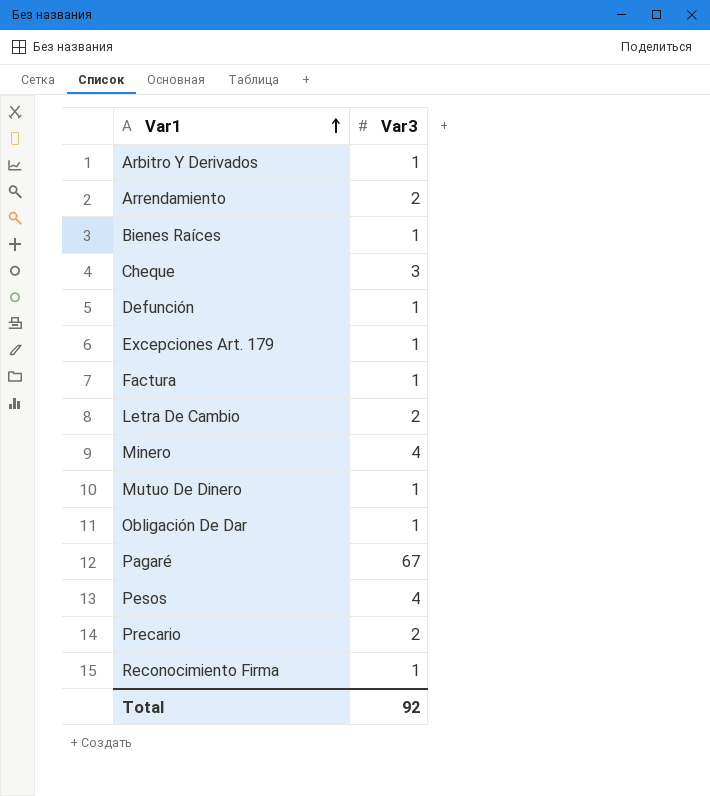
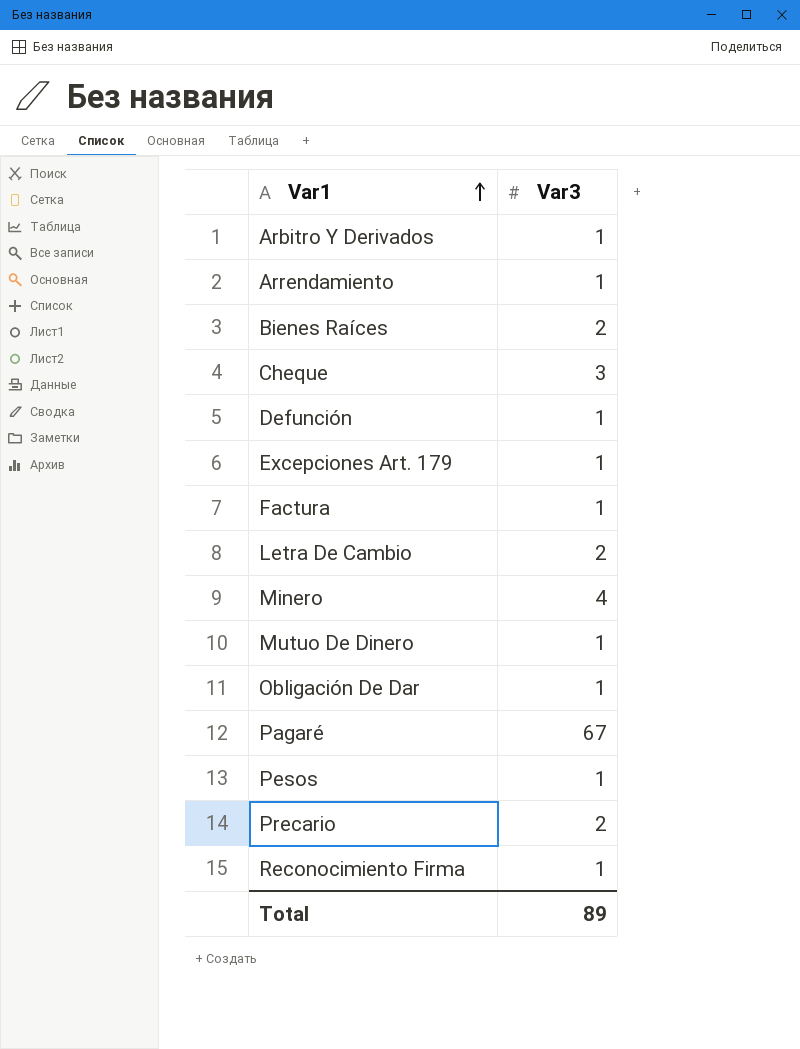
Arrendamiento | Var3: 2 -> 1
Bienes Raíces | Var3: 1 -> 2
Pesos | Var3: 4 -> 1
Total | Var3: 92 -> 89

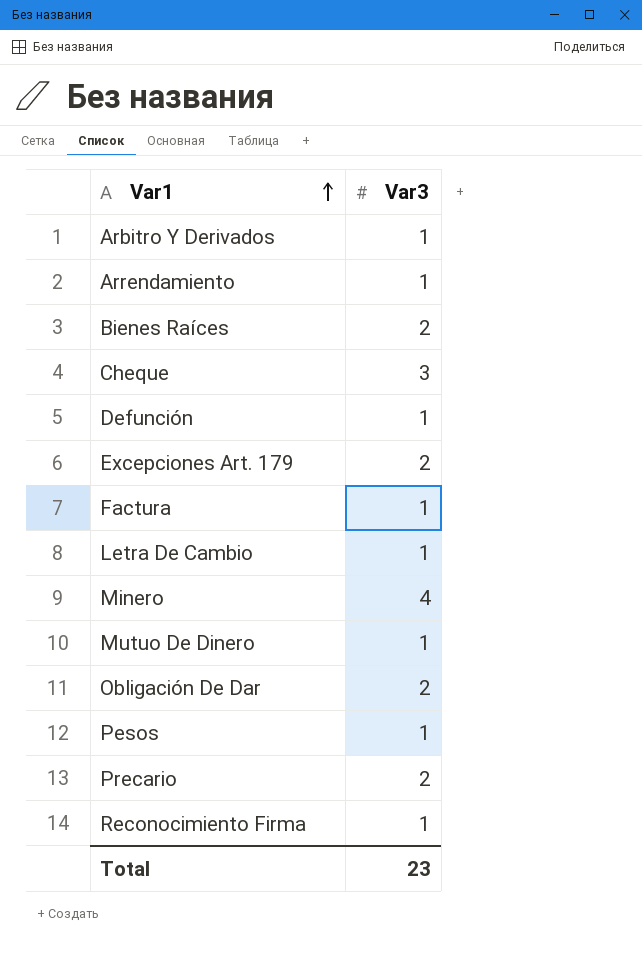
row Pagaré: 67 -> none
Excepciones Art. 179 | Var3: 1 -> 2
Letra De Cambio | Var3: 2 -> 1
Obligación De Dar | Var3: 1 -> 2
Total | Var3: 89 -> 23

